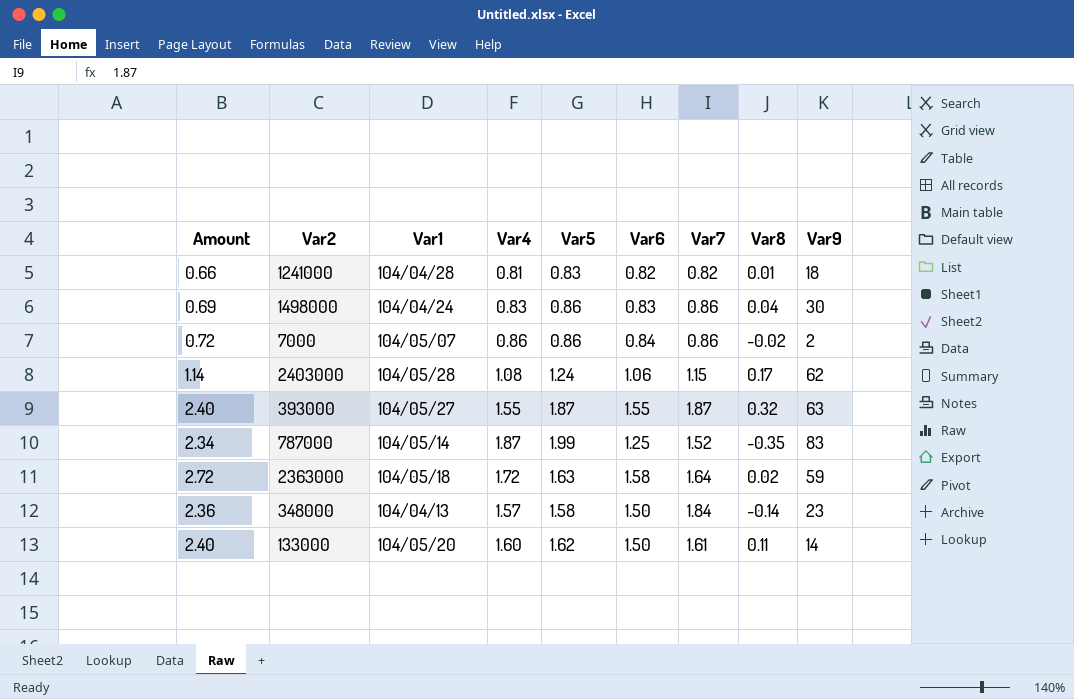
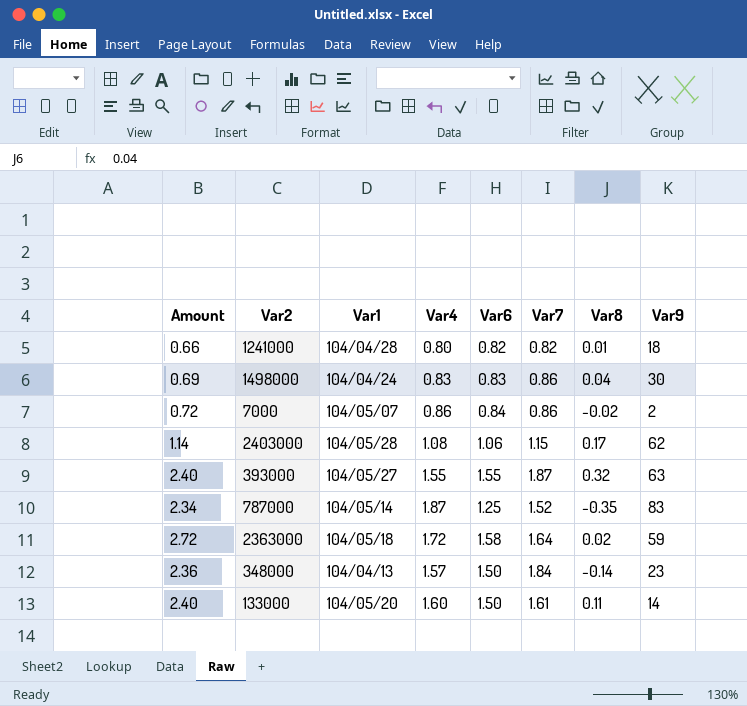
column Var5 | position: 5 -> none
1241000 | Var4: 0.81 -> 0.80

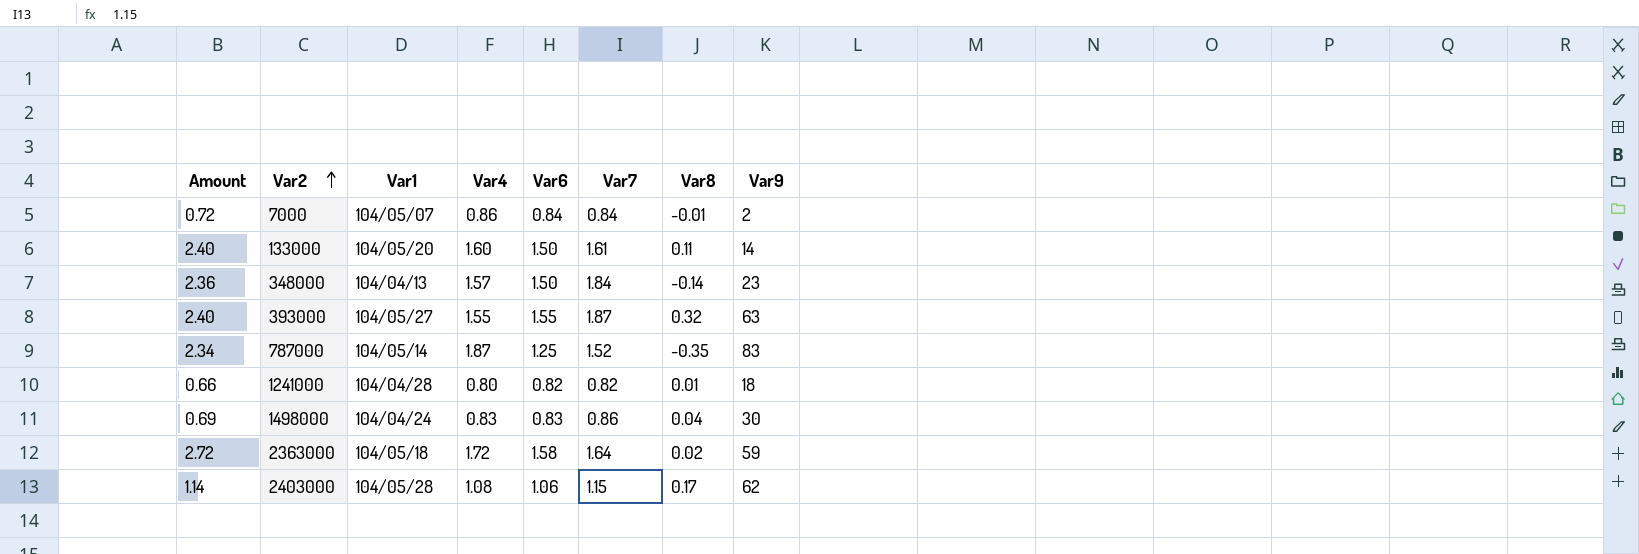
row order: none -> Var2 ascending
7000 | Var7: 0.86 -> 0.84
7000 | Var8: -0.02 -> -0.01

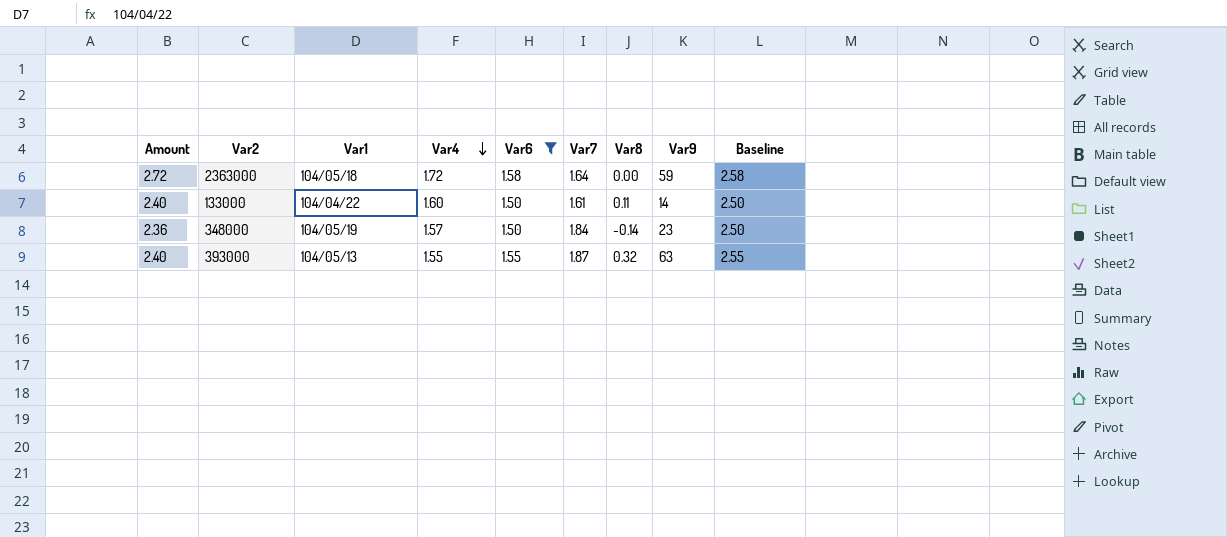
filter: none -> Var6 >= 1.50
row order: Var2 ascending -> Var4 descending
column Baseline | formula: none -> [Var6] + 1
2363000 | Var8: 0.02 -> 0.00
133000 | Var1: 104/05/20 -> 104/04/22
348000 | Var1: 104/04/13 -> 104/05/19
393000 | Var1: 104/05/27 -> 104/05/13

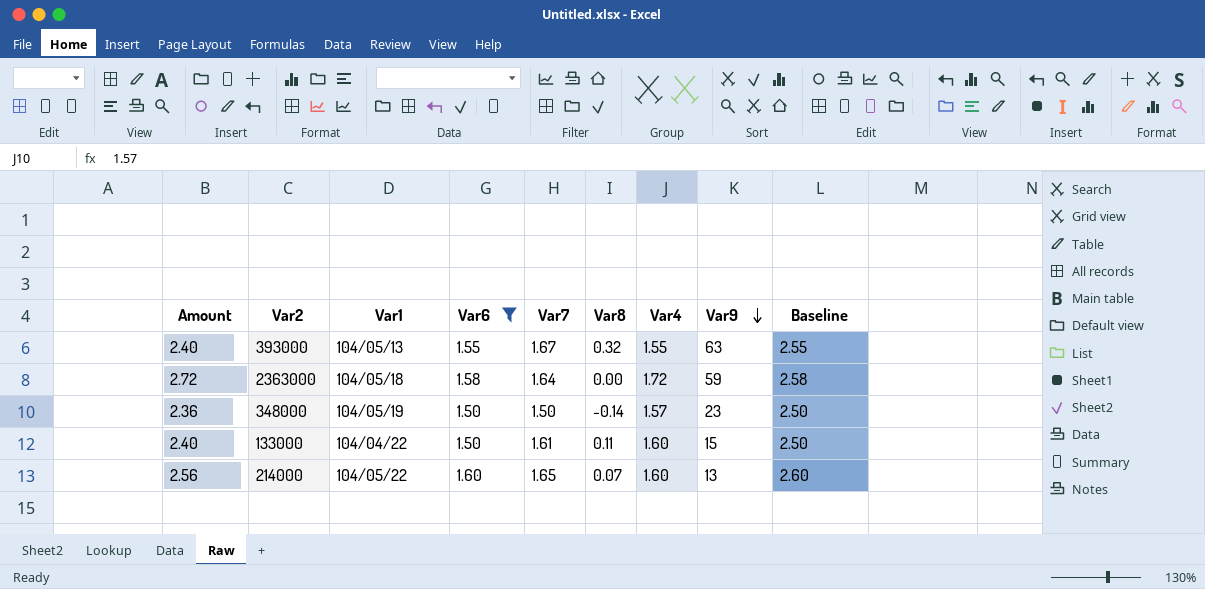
row order: Var4 descending -> Var9 descending
column Var4 | position: 4 -> 7
393000 | Var7: 1.87 -> 1.67
348000 | Var7: 1.84 -> 1.50
133000 | Var9: 14 -> 15
row 214000: none -> 2.56 | 104/05/22 | 1.60 | 1.65 | 0.07 | 1.60 | 13 | 2.60

